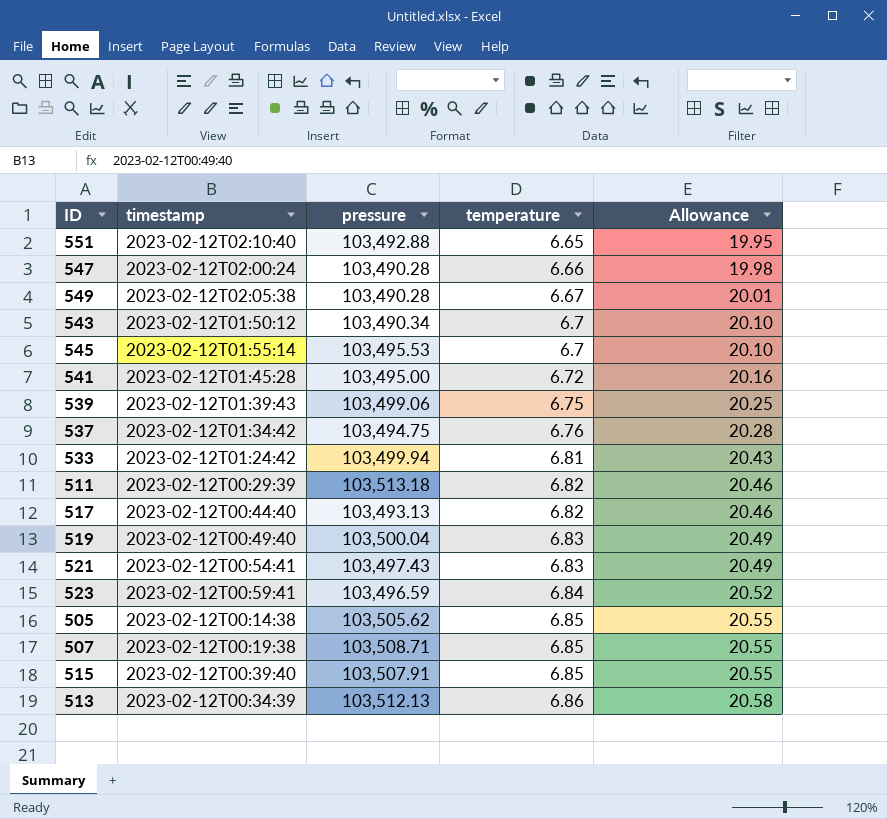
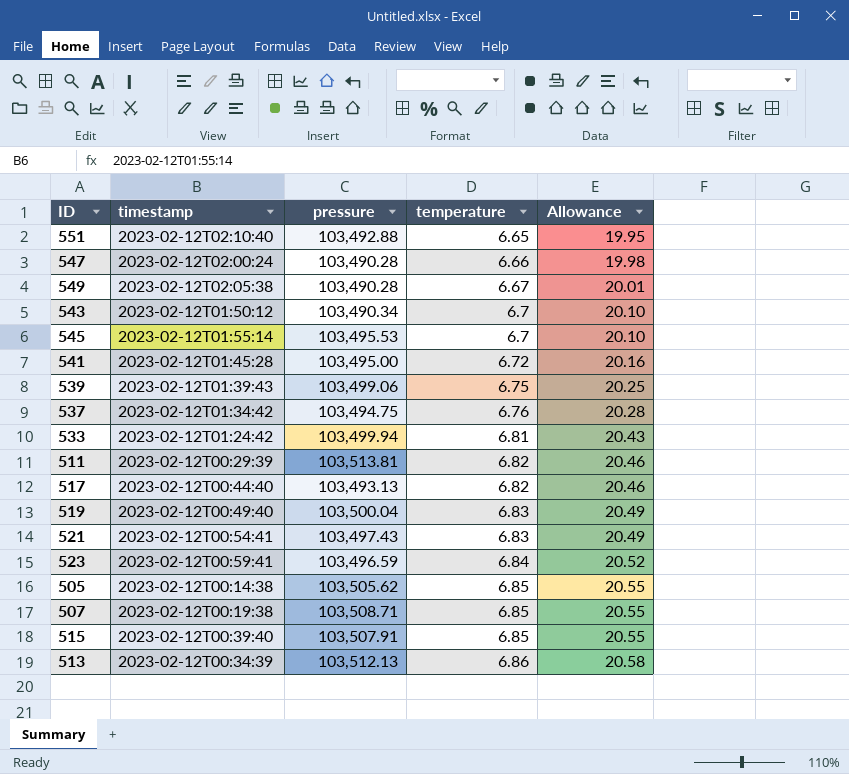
511 | pressure: 103,513.18 -> 103,513.81

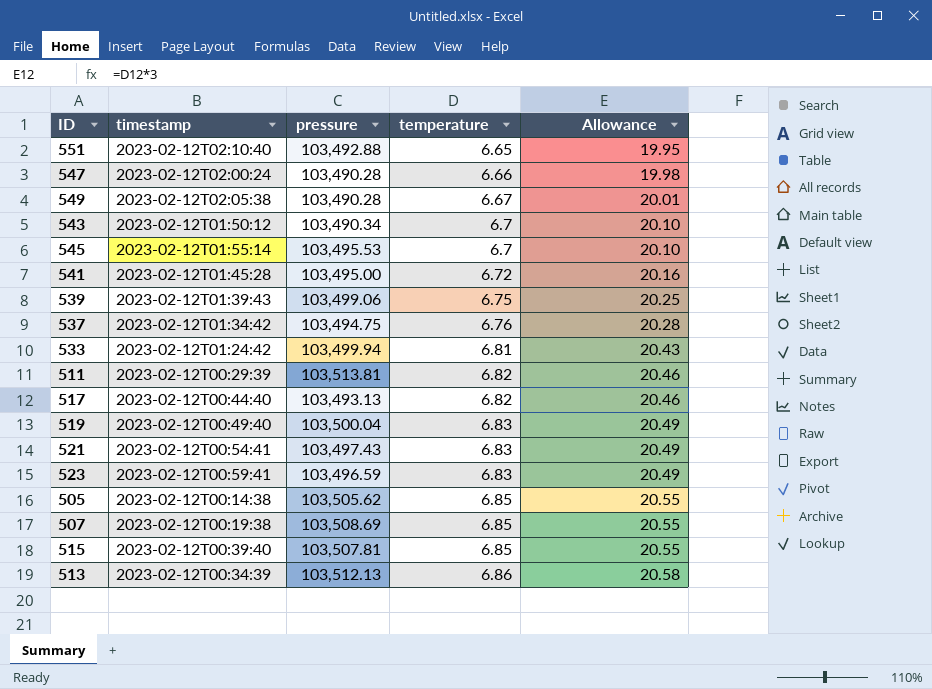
523 | temperature: 6.84 -> 6.83
523 | Allowance: 20.52 -> 20.49
507 | pressure: 103,508.71 -> 103,508.69
515 | pressure: 103,507.91 -> 103,507.81

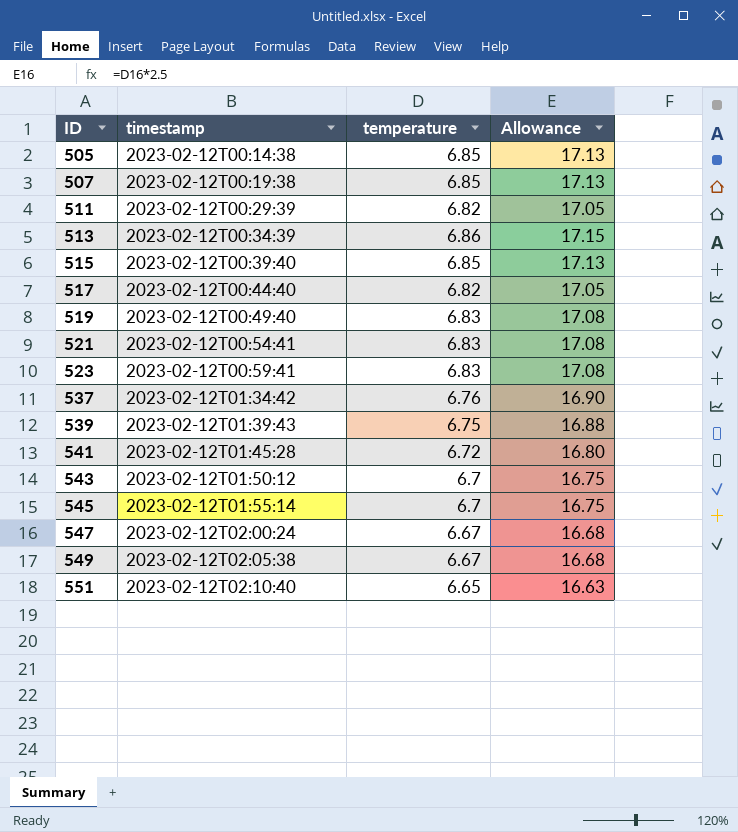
row order: temperature ascending -> ID ascending
column pressure | position: 3 -> none
column Allowance | formula: [temperature] * 3 -> [temperature] * 2.5
row 533: 2023-02-12T01:24:42 | 103,499.94 | 6.81 | 20.43 -> none
547 | temperature: 6.66 -> 6.67

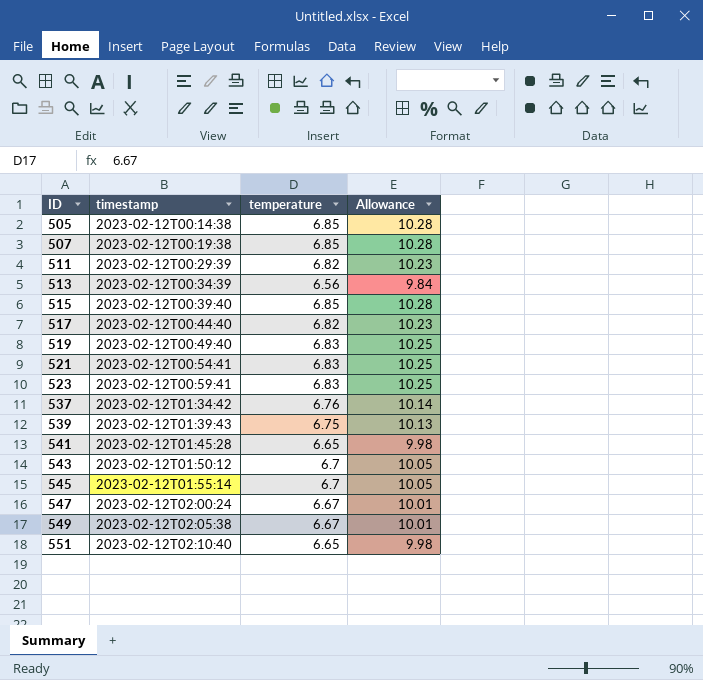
column Allowance | formula: [temperature] * 2.5 -> [temperature] * 1.5
513 | temperature: 6.86 -> 6.56
541 | temperature: 6.72 -> 6.65

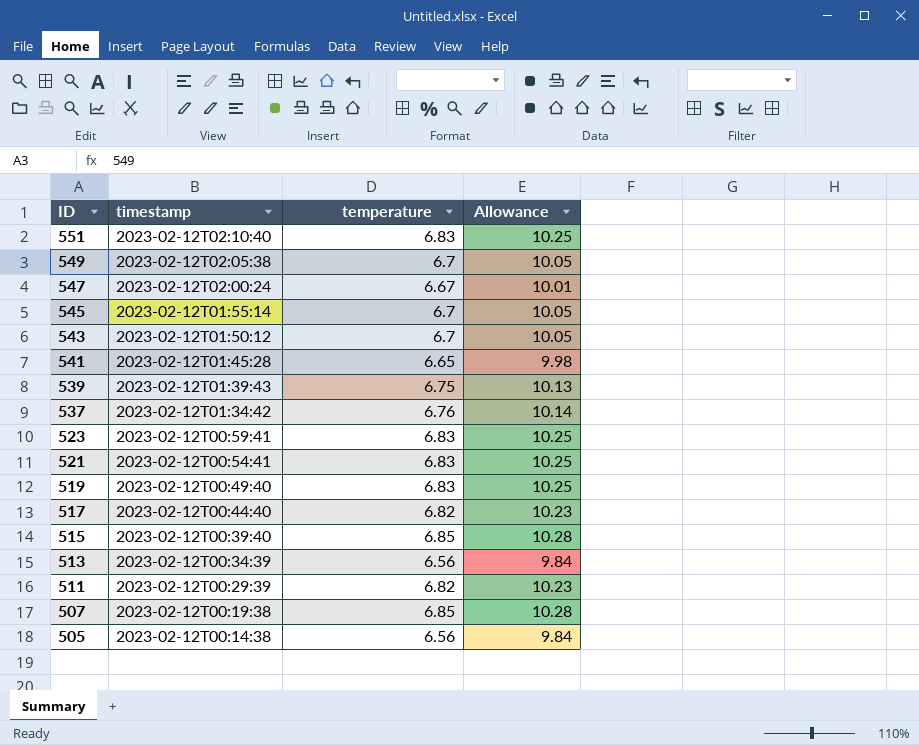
row order: ID ascending -> ID descending
551 | temperature: 6.65 -> 6.83
551 | Allowance: 9.98 -> 10.25
549 | temperature: 6.67 -> 6.7
549 | Allowance: 10.01 -> 10.05
505 | temperature: 6.85 -> 6.56
505 | Allowance: 10.28 -> 9.84

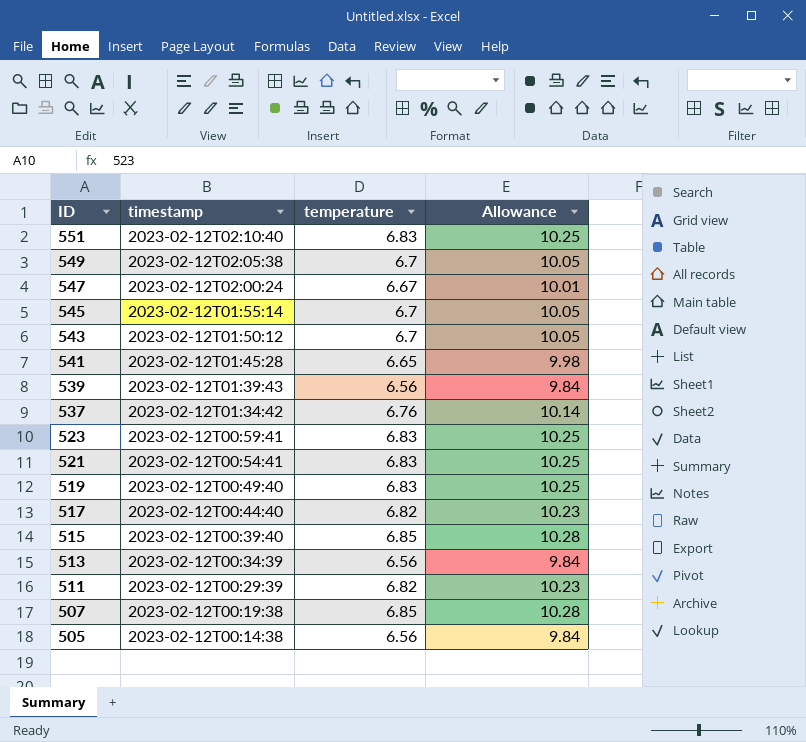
539 | temperature: 6.75 -> 6.56
539 | Allowance: 10.13 -> 9.84

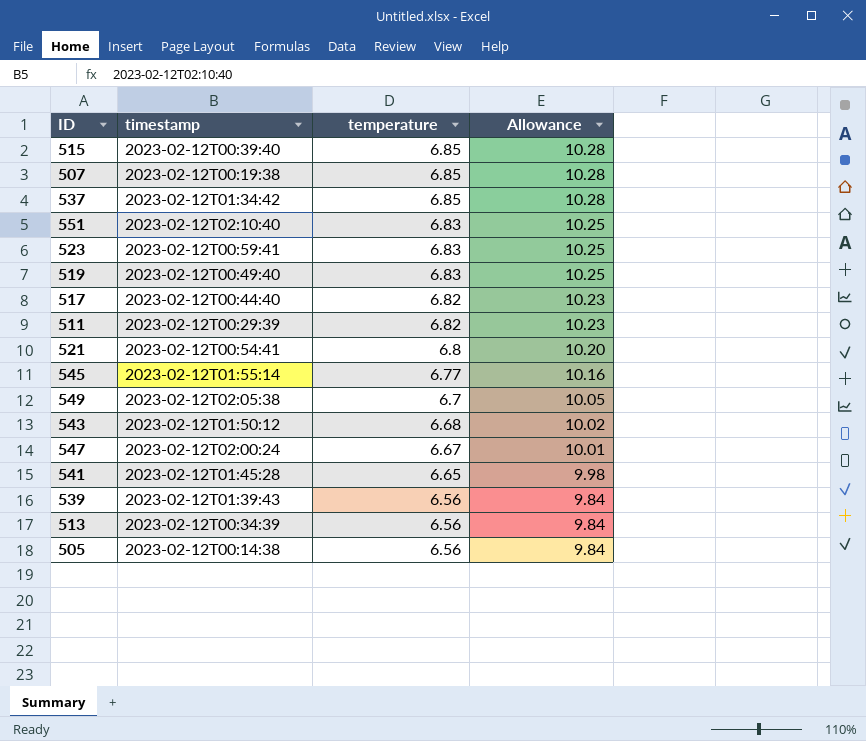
row order: ID descending -> temperature descending
537 | temperature: 6.76 -> 6.85
537 | Allowance: 10.14 -> 10.28
521 | temperature: 6.83 -> 6.8
521 | Allowance: 10.25 -> 10.20
545 | temperature: 6.7 -> 6.77
545 | Allowance: 10.05 -> 10.16
543 | temperature: 6.7 -> 6.68
543 | Allowance: 10.05 -> 10.02

